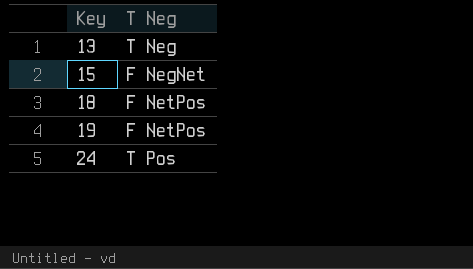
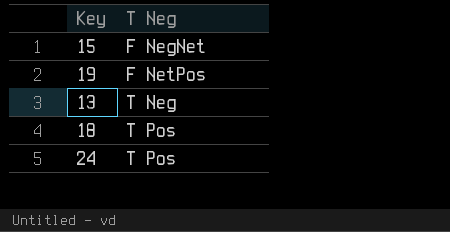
row order: Key ascending -> T Neg ascending
18 | T Neg: F NetPos -> T Pos

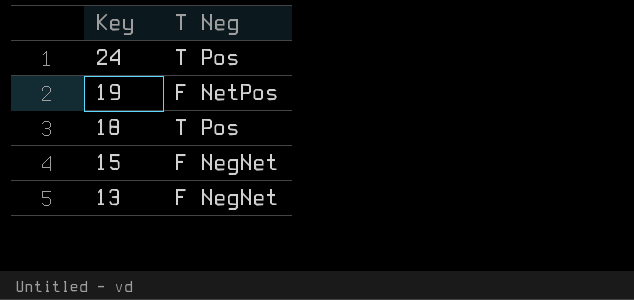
row order: T Neg ascending -> Key descending
13 | T Neg: T Neg -> F NegNet

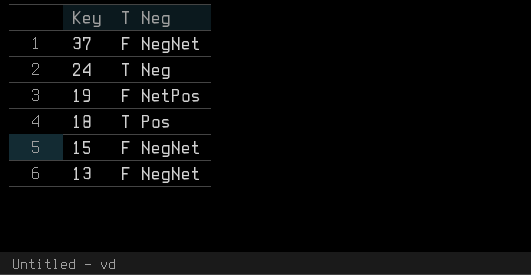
row 37: none -> F NegNet
24 | T Neg: T Pos -> T Neg

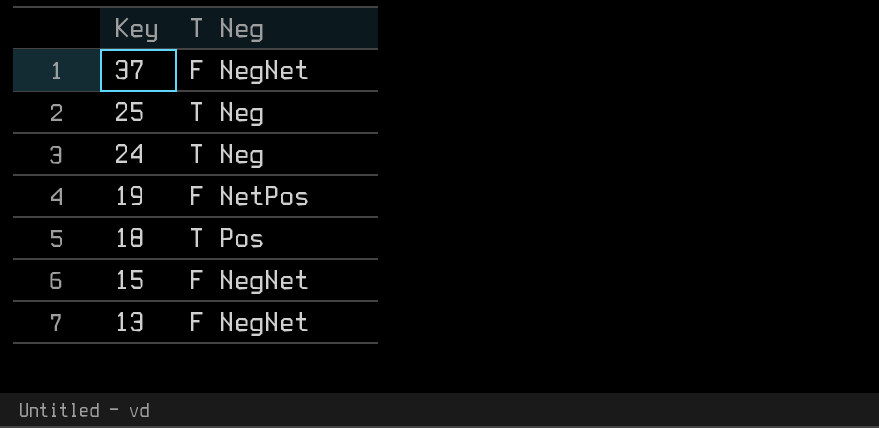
row 25: none -> T Neg

